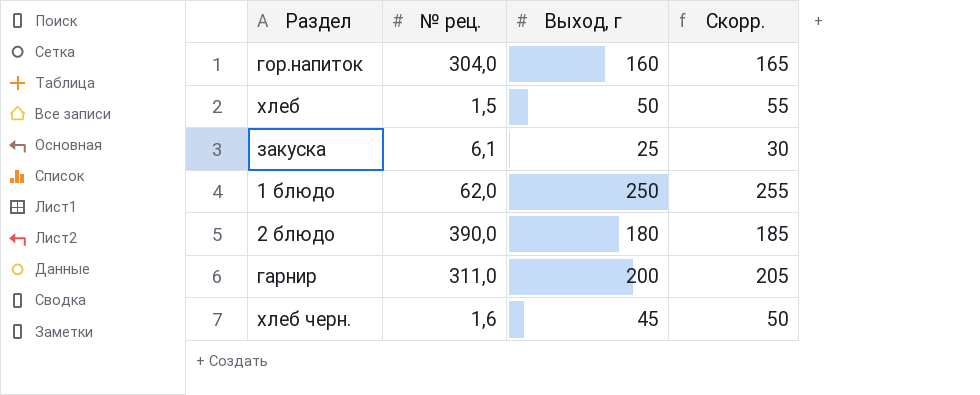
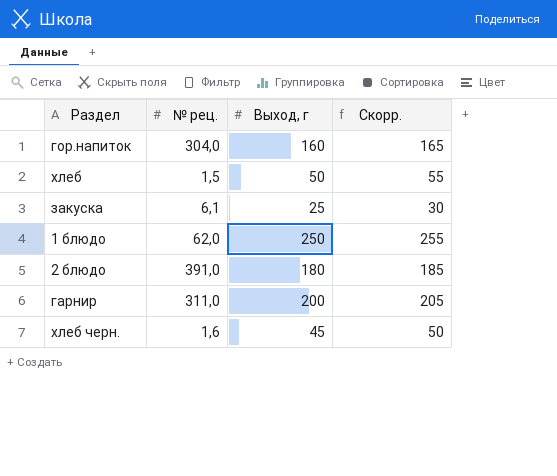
2 блюдо | № рец.: 390,0 -> 391,0

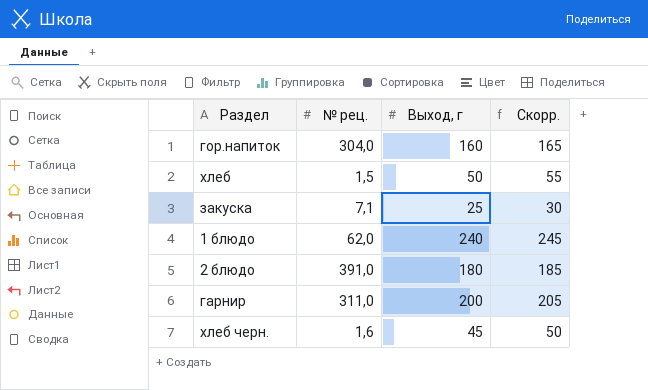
закуска | № рец.: 6,1 -> 7,1
1 блюдо | Выход, г: 250 -> 240
1 блюдо | Скорр.: 255 -> 245

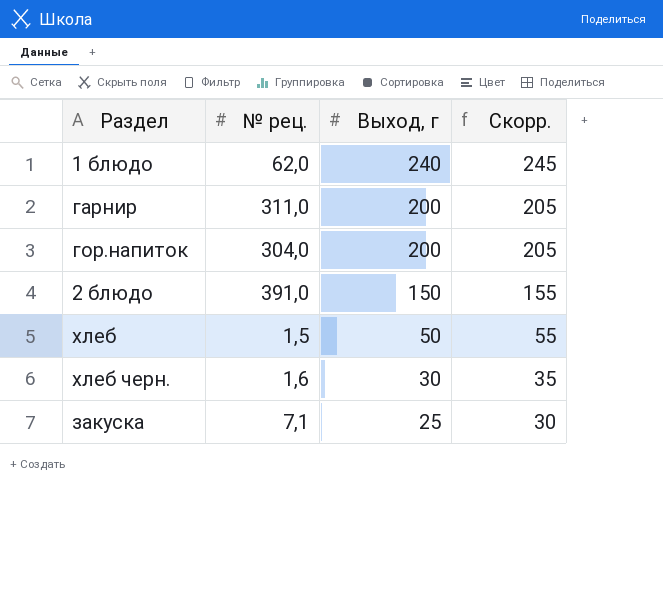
row order: none -> Выход, г descending
гор.напиток | Выход, г: 160 -> 200
гор.напиток | Скорр.: 165 -> 205
2 блюдо | Выход, г: 180 -> 150
2 блюдо | Скорр.: 185 -> 155
хлеб черн. | Выход, г: 45 -> 30
хлеб черн. | Скорр.: 50 -> 35

